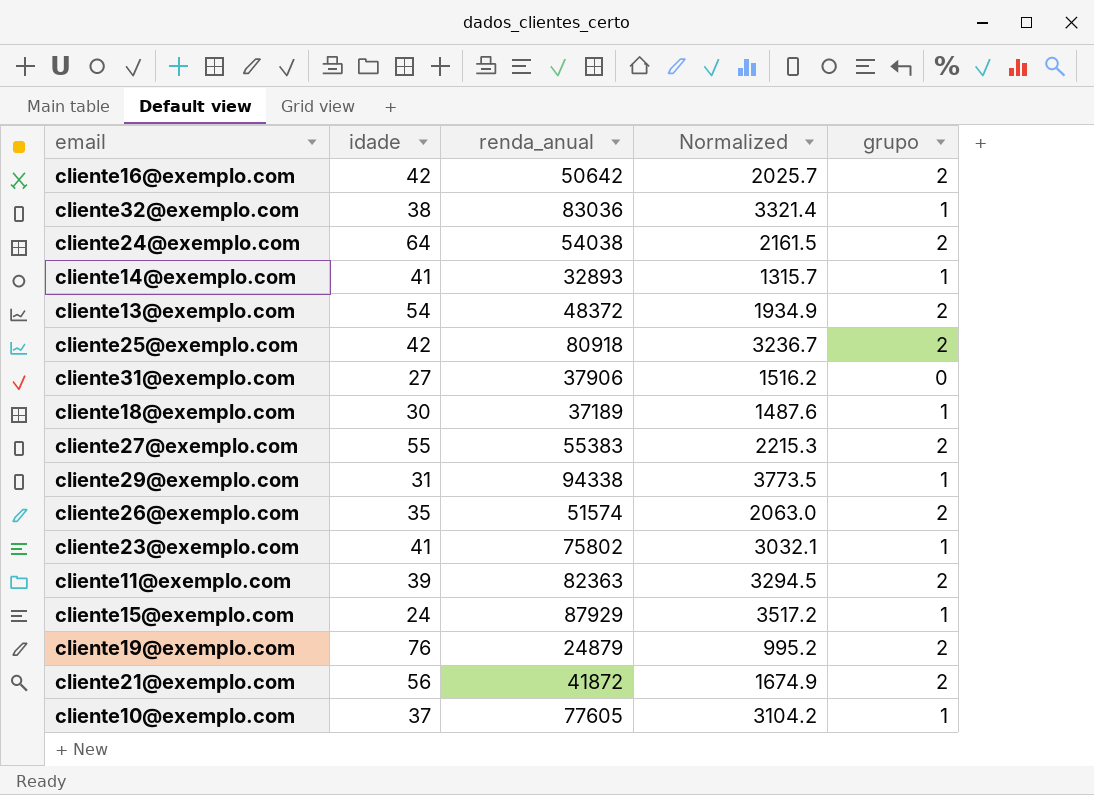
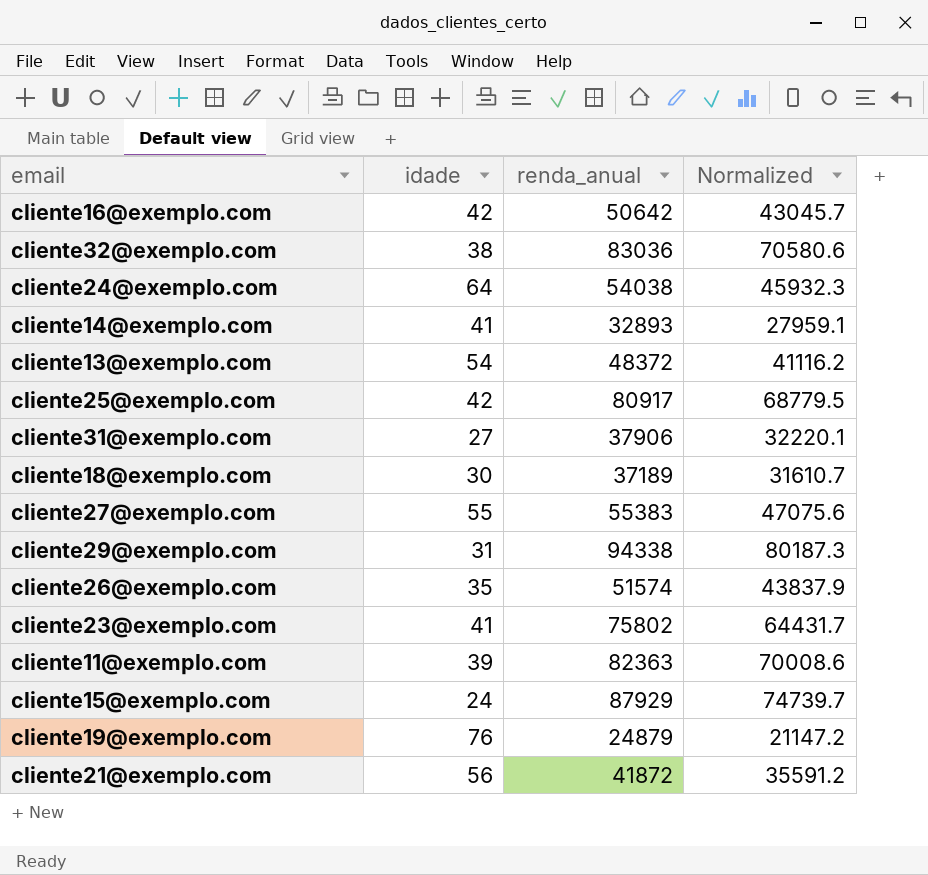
column grupo | position: 5 -> none
column Normalized | formula: [renda_anual] * 0.04 -> [renda_anual] * 0.85
row cliente10@exemplo.com: 37 | 77605 | 3104.2 | 1 -> none
cliente25@exemplo.com | renda_anual: 80918 -> 80917

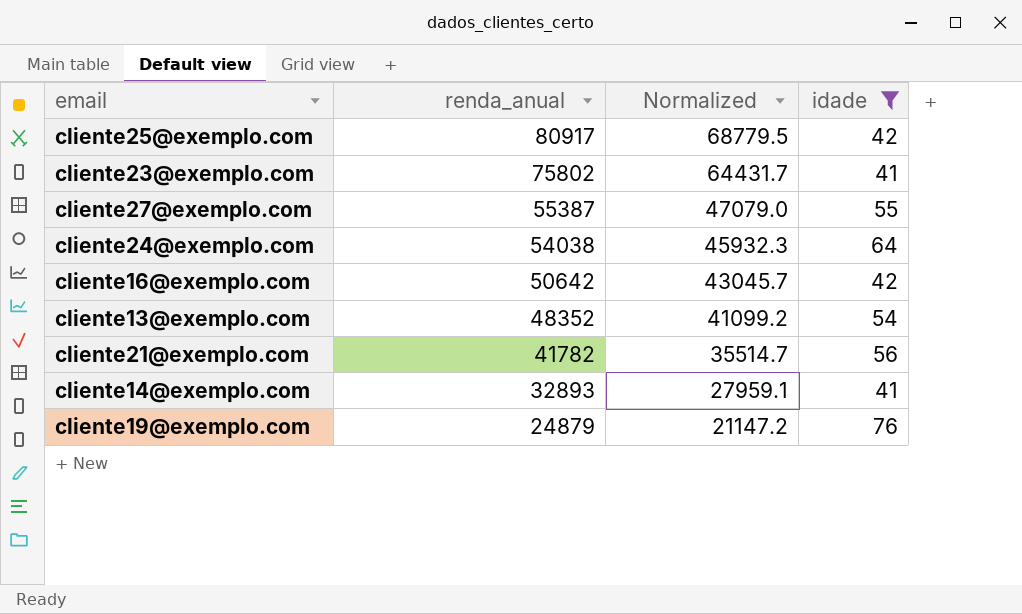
filter: none -> idade >= 41
row order: none -> renda_anual descending
column idade | position: 2 -> 4
cliente27@exemplo.com | renda_anual: 55383 -> 55387
cliente27@exemplo.com | Normalized: 47075.6 -> 47079.0
cliente13@exemplo.com | renda_anual: 48372 -> 48352
cliente13@exemplo.com | Normalized: 41116.2 -> 41099.2
cliente21@exemplo.com | renda_anual: 41872 -> 41782
cliente21@exemplo.com | Normalized: 35591.2 -> 35514.7

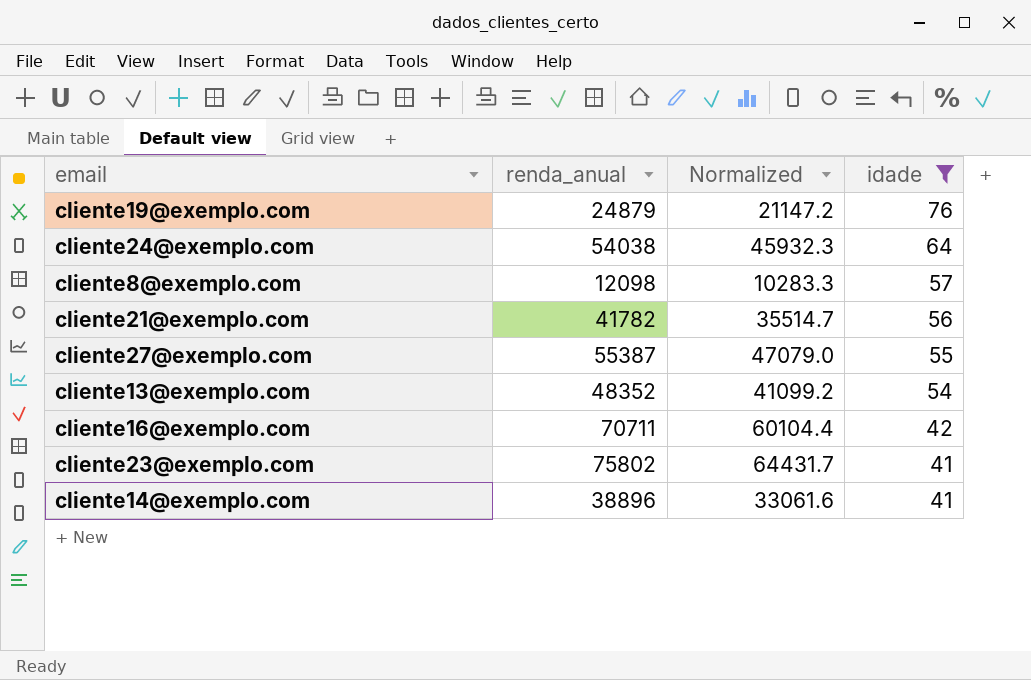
row order: renda_anual descending -> idade descending
row cliente25@exemplo.com: 80917 | 68779.5 | 42 -> none
row cliente8@exemplo.com: none -> 12098 | 10283.3 | 57
cliente16@exemplo.com | renda_anual: 50642 -> 70711
cliente16@exemplo.com | Normalized: 43045.7 -> 60104.4
cliente14@exemplo.com | renda_anual: 32893 -> 38896
cliente14@exemplo.com | Normalized: 27959.1 -> 33061.6

